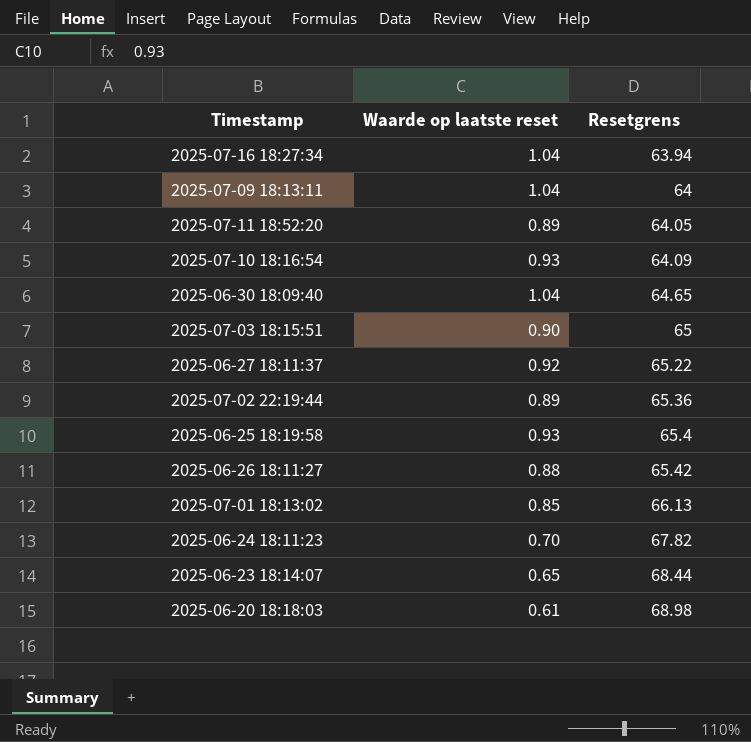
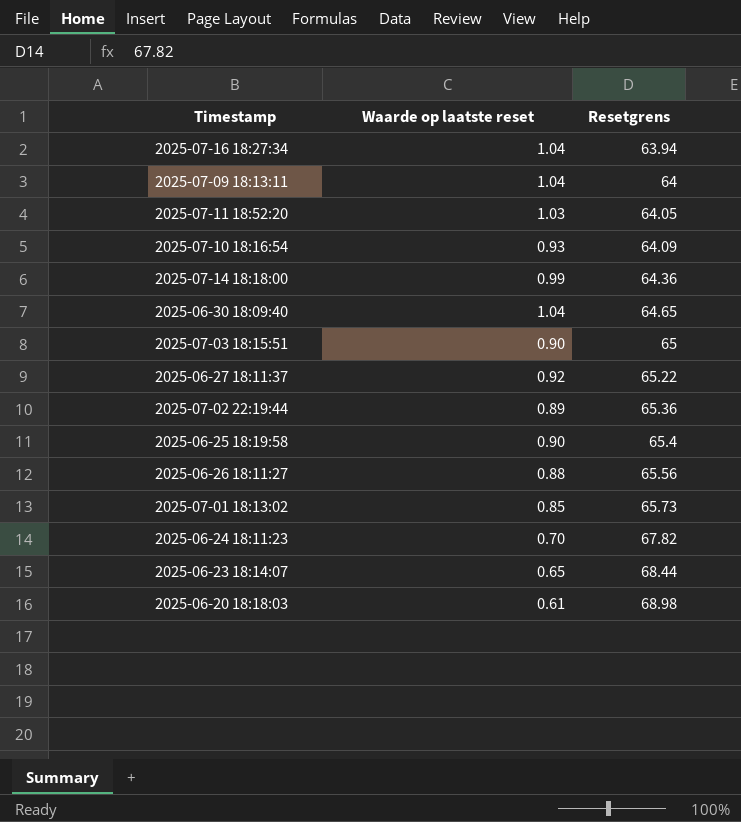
2025-07-11 18:52:20 | Waarde op laatste reset: 0.89 -> 1.03
row 2025-07-14 18:18:00: none -> 0.99 | 64.36
2025-06-25 18:19:58 | Waarde op laatste reset: 0.93 -> 0.90
2025-06-26 18:11:27 | Resetgrens: 65.42 -> 65.56
2025-07-01 18:13:02 | Resetgrens: 66.13 -> 65.73

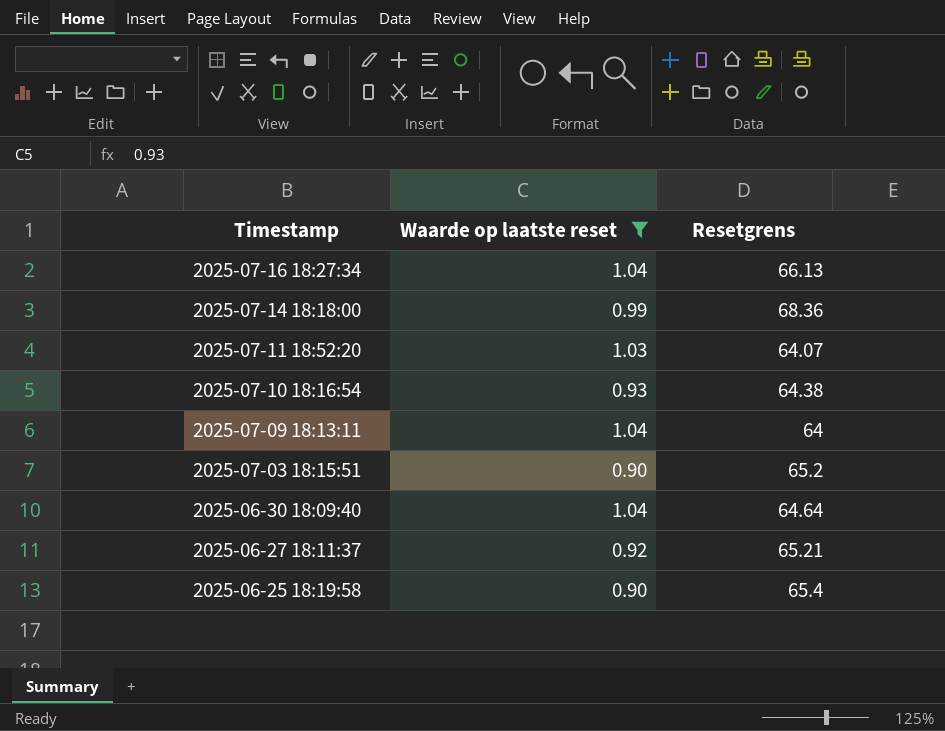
filter: none -> Waarde op laatste reset >= 0.90
row order: Resetgrens ascending -> Timestamp descending
2025-07-16 18:27:34 | Resetgrens: 63.94 -> 66.13
2025-07-14 18:18:00 | Resetgrens: 64.36 -> 68.36
2025-07-11 18:52:20 | Resetgrens: 64.05 -> 64.07
2025-07-10 18:16:54 | Resetgrens: 64.09 -> 64.38
2025-07-03 18:15:51 | Resetgrens: 65 -> 65.2
2025-06-30 18:09:40 | Resetgrens: 64.65 -> 64.64
2025-06-27 18:11:37 | Resetgrens: 65.22 -> 65.21

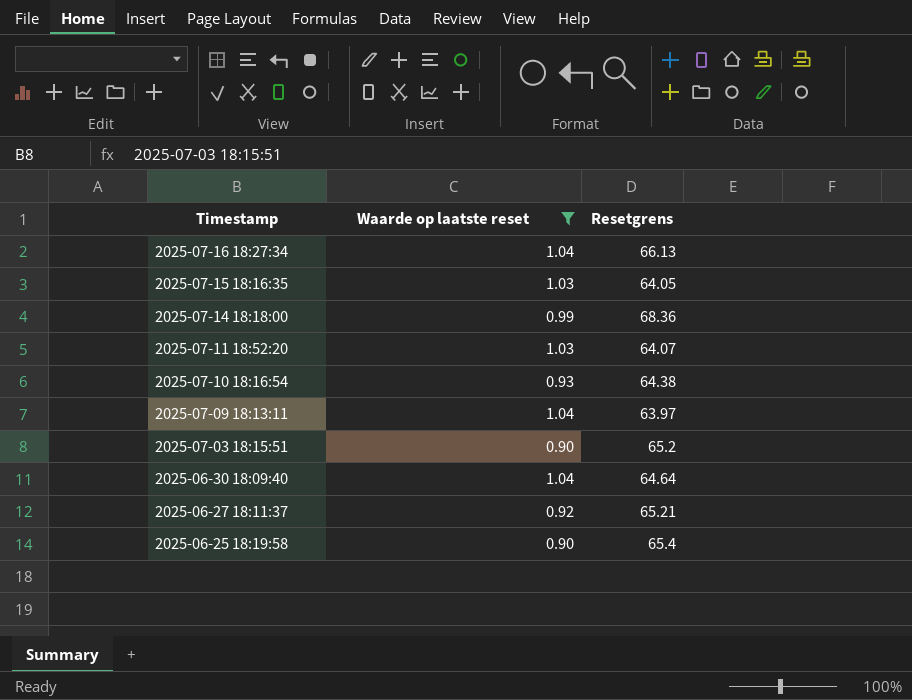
row 2025-07-15 18:16:35: none -> 1.03 | 64.05
2025-07-09 18:13:11 | Resetgrens: 64 -> 63.97

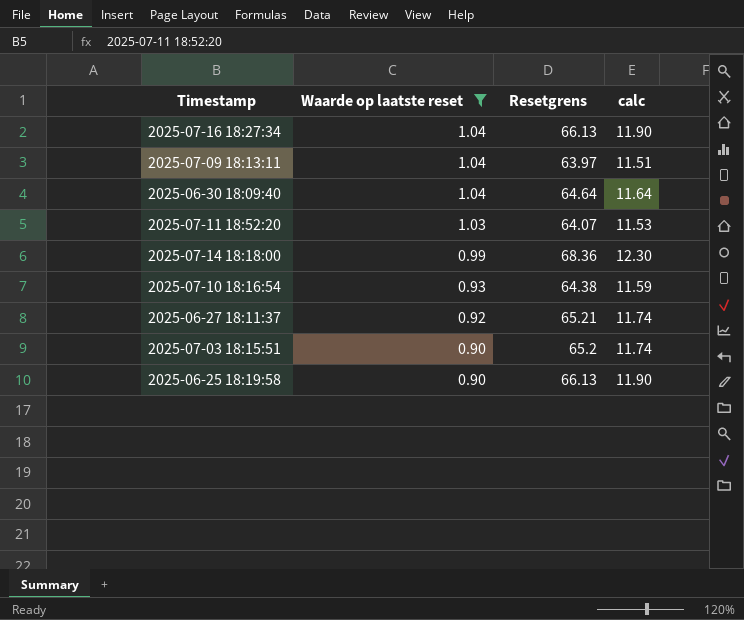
row order: Timestamp descending -> Waarde op laatste reset descending
column calc | formula: none -> [Resetgrens] * 0.18
row 2025-07-15 18:16:35: 1.03 | 64.05 -> none
2025-06-25 18:19:58 | Resetgrens: 65.4 -> 66.13

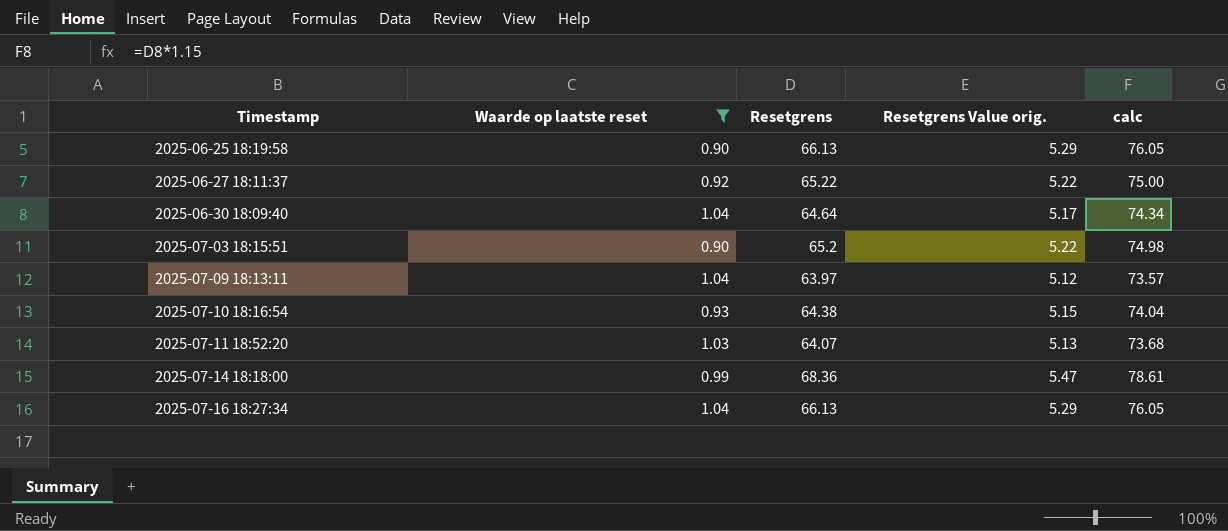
row order: Waarde op laatste reset descending -> Timestamp ascending
column Resetgrens Value orig. | formula: none -> [Resetgrens] * 0.08
column calc | formula: [Resetgrens] * 0.18 -> [Resetgrens] * 1.15
2025-06-27 18:11:37 | Resetgrens: 65.21 -> 65.22

